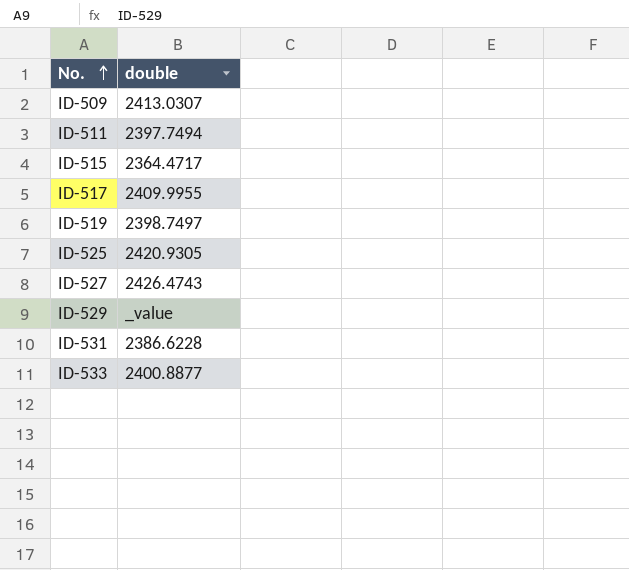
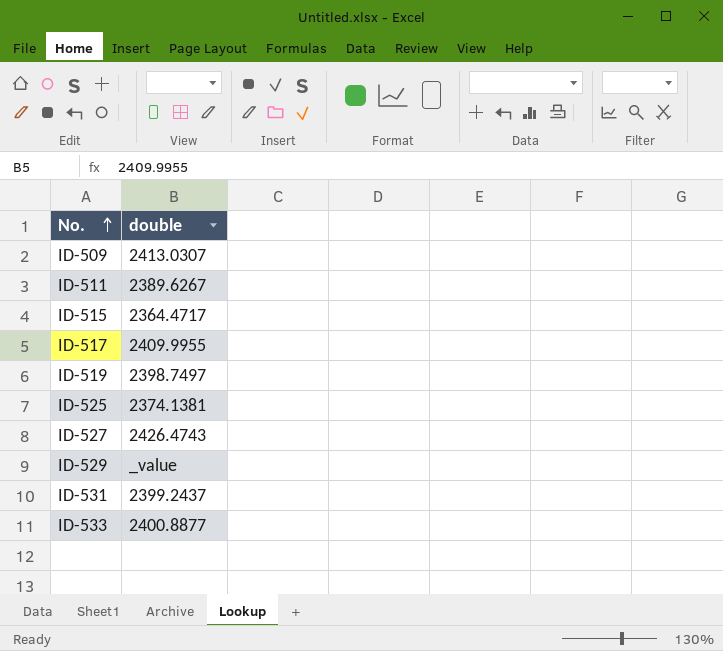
ID-511 | double: 2397.7494 -> 2389.6267
ID-525 | double: 2420.9305 -> 2374.1381
ID-531 | double: 2386.6228 -> 2399.2437

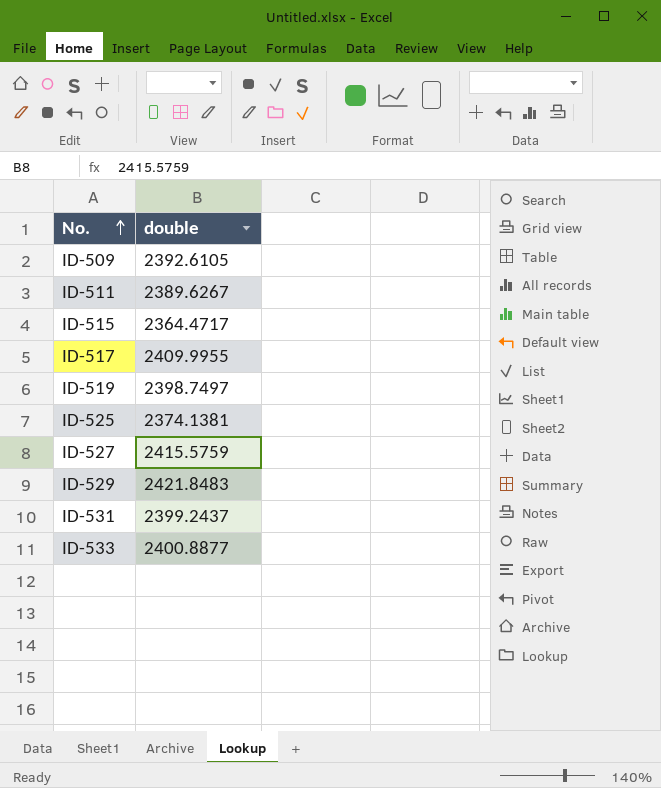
ID-509 | double: 2413.0307 -> 2392.6105
ID-527 | double: 2426.4743 -> 2415.5759
ID-529 | double: _value -> 2421.8483

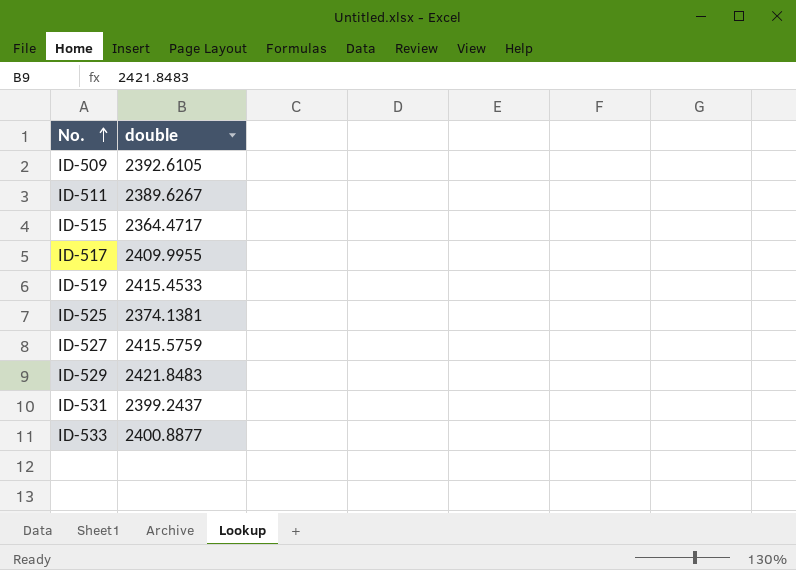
ID-519 | double: 2398.7497 -> 2415.4533

